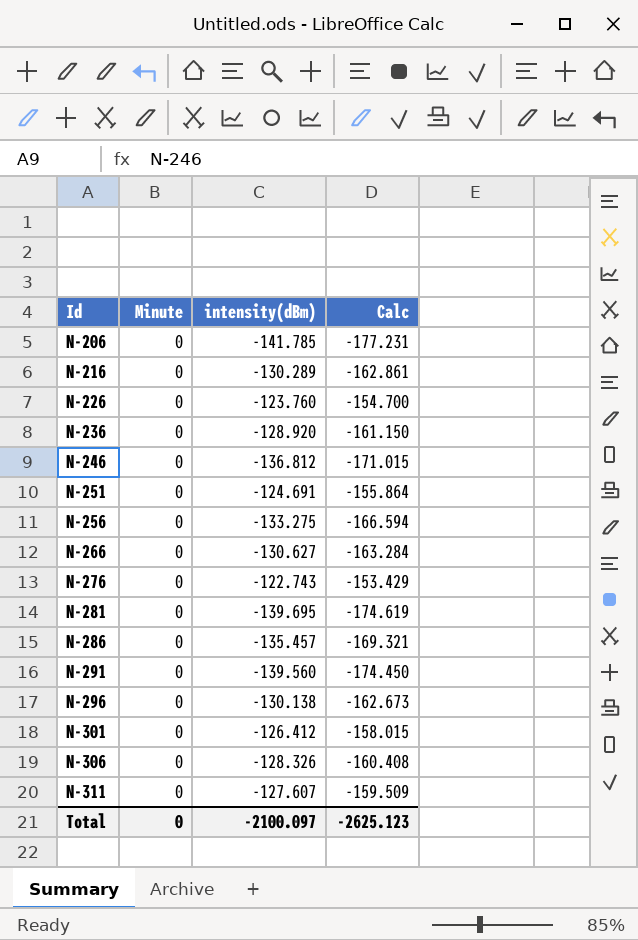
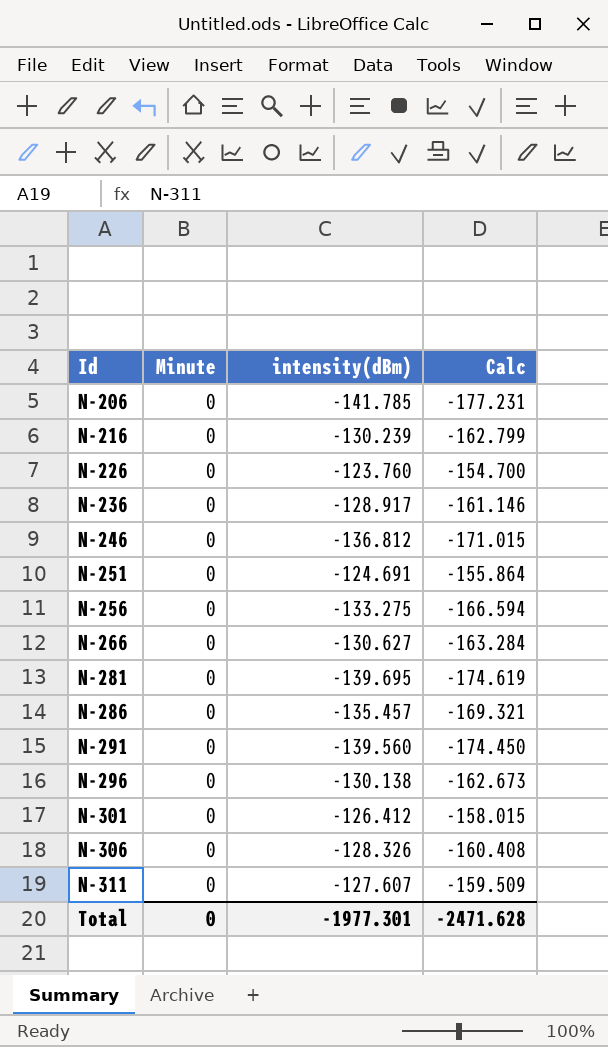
row N-276: 0 | -122.743 | -153.429 -> none
N-216 | intensity(dBm): -130.289 -> -130.239
N-216 | Calc: -162.861 -> -162.799
N-236 | intensity(dBm): -128.920 -> -128.917
N-236 | Calc: -161.150 -> -161.146
Total | intensity(dBm): -2100.097 -> -1977.301
Total | Calc: -2625.123 -> -2471.628

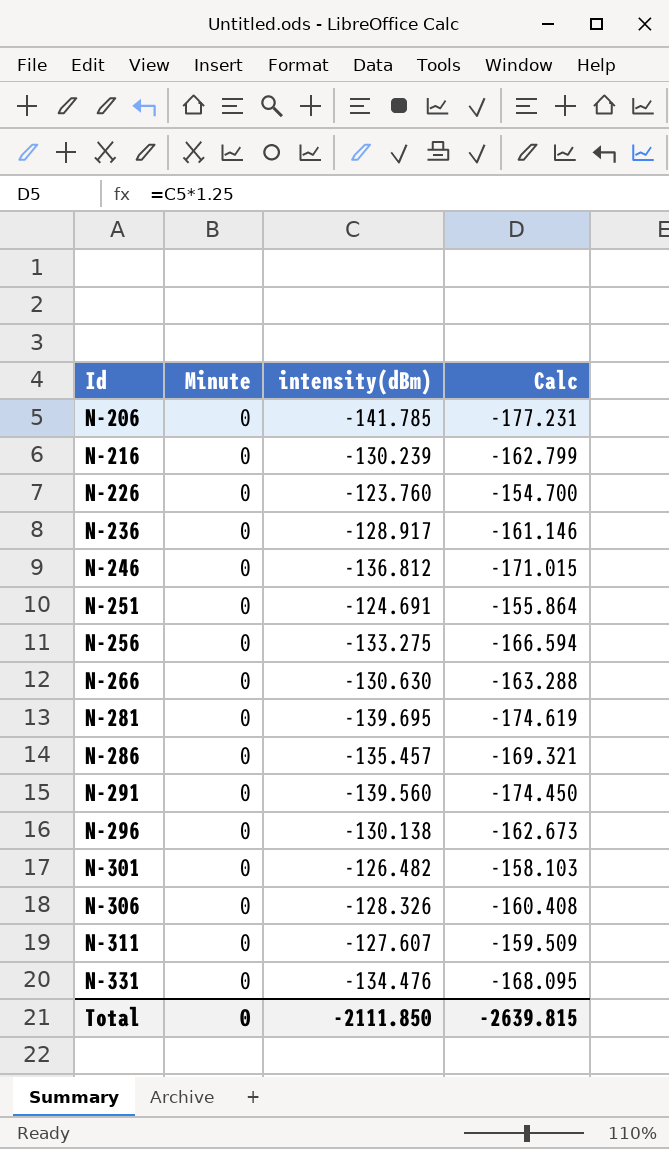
N-266 | intensity(dBm): -130.627 -> -130.630
N-266 | Calc: -163.284 -> -163.288
N-301 | intensity(dBm): -126.412 -> -126.482
N-301 | Calc: -158.015 -> -158.103
row N-331: none -> 0 | -134.476 | -168.095
Total | intensity(dBm): -1977.301 -> -2111.850
Total | Calc: -2471.628 -> -2639.815

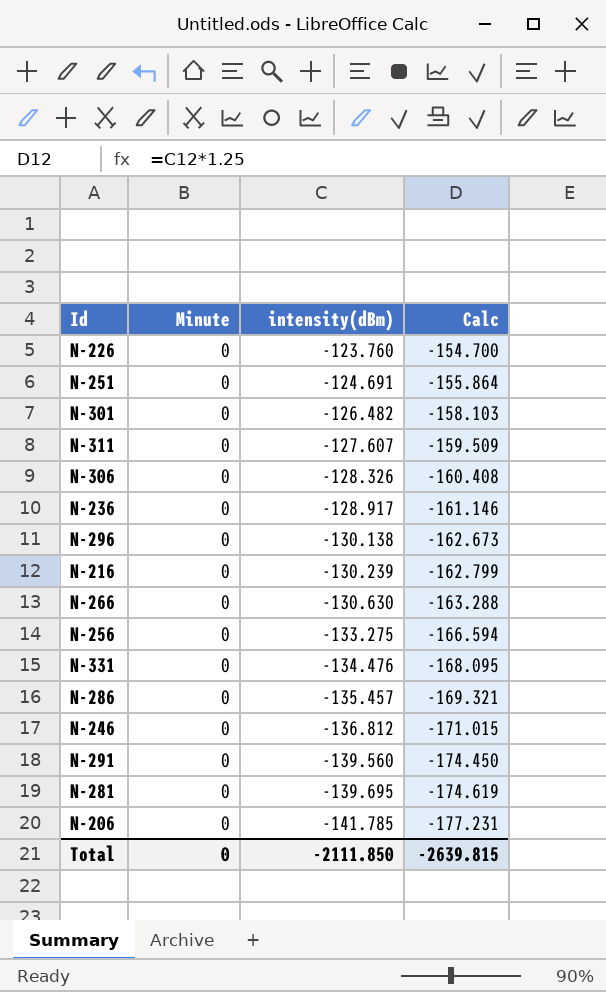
row order: Id ascending -> intensity(dBm) descending

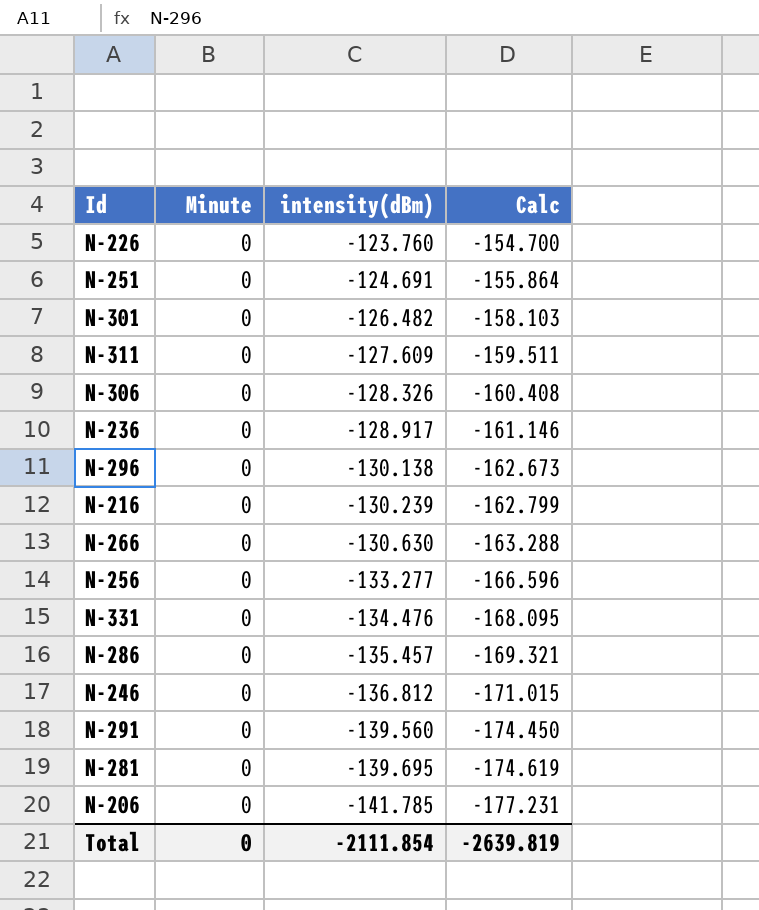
N-311 | intensity(dBm): -127.607 -> -127.609
N-311 | Calc: -159.509 -> -159.511
N-256 | intensity(dBm): -133.275 -> -133.277
N-256 | Calc: -166.594 -> -166.596
Total | intensity(dBm): -2111.850 -> -2111.854
Total | Calc: -2639.815 -> -2639.819

